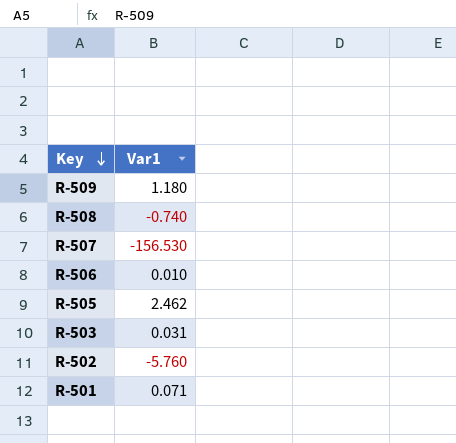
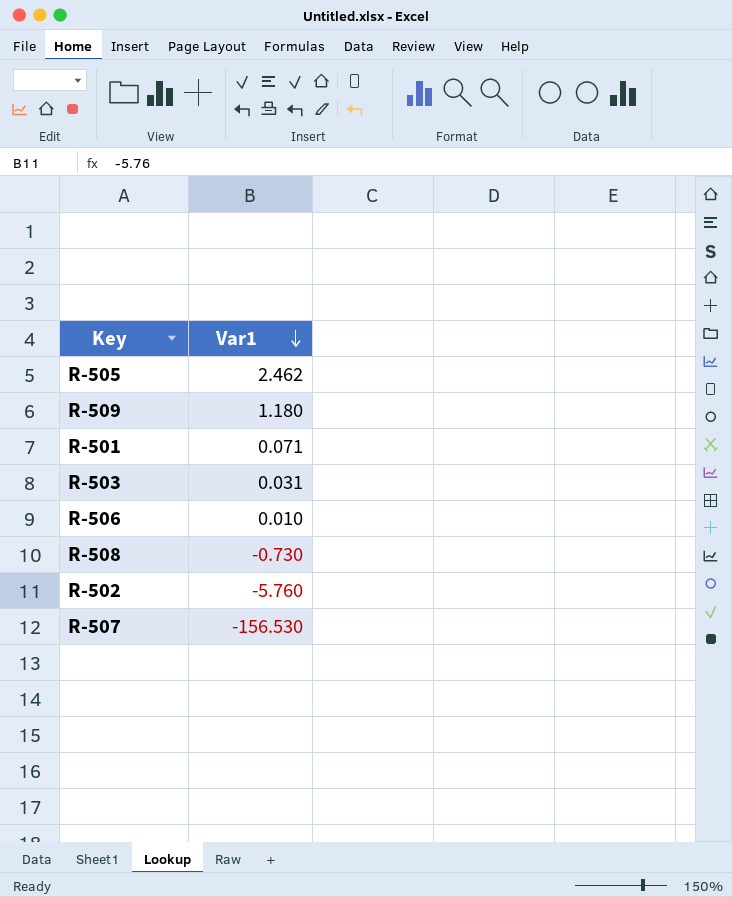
row order: Key descending -> Var1 descending
R-508 | Var1: -0.740 -> -0.730

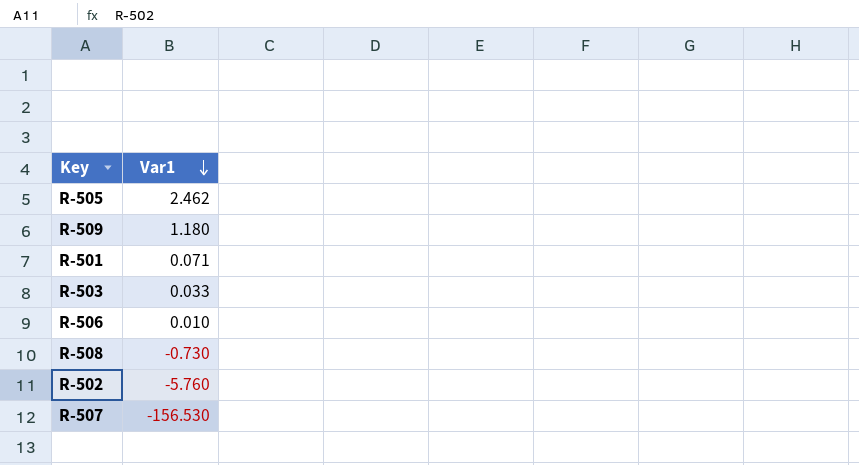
R-503 | Var1: 0.031 -> 0.033

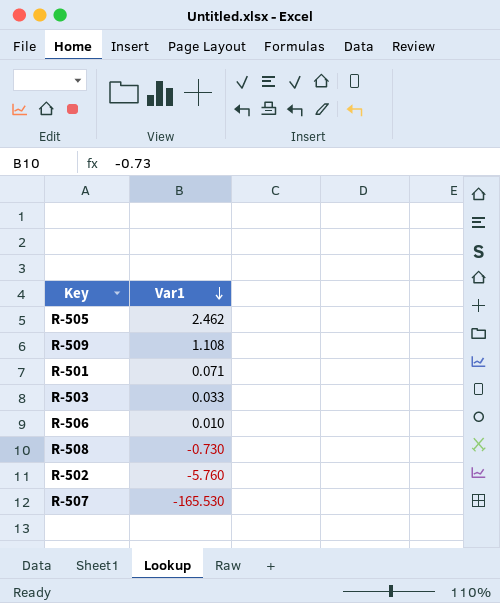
R-509 | Var1: 1.180 -> 1.108
R-507 | Var1: -156.530 -> -165.530

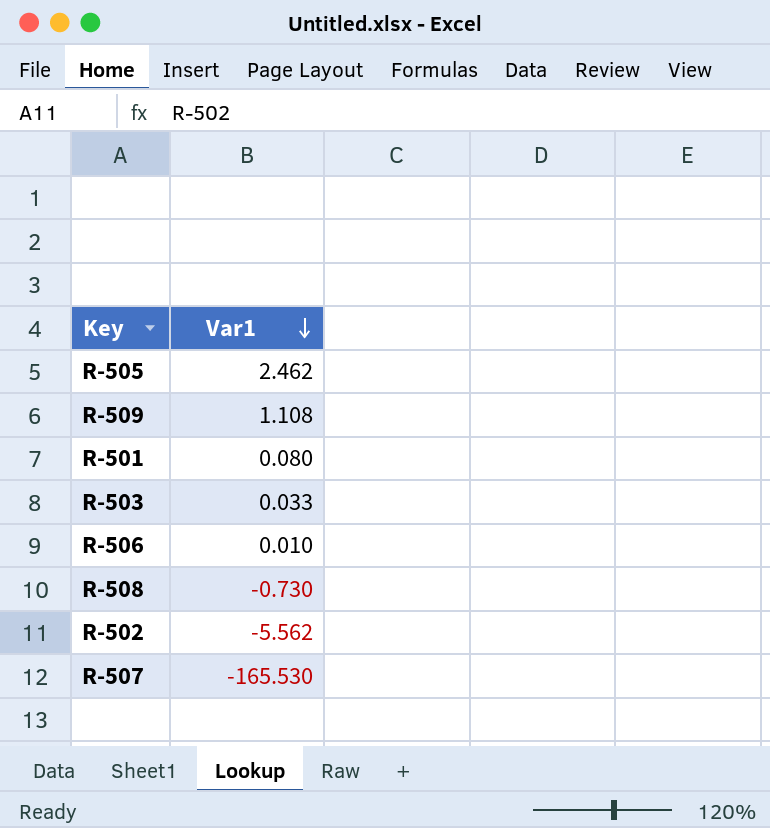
R-501 | Var1: 0.071 -> 0.080
R-502 | Var1: -5.760 -> -5.562

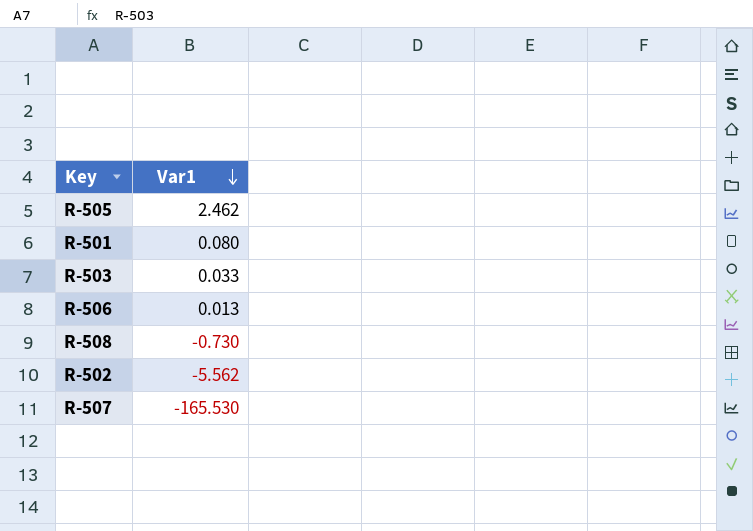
row R-509: 1.108 -> none
R-506 | Var1: 0.010 -> 0.013

